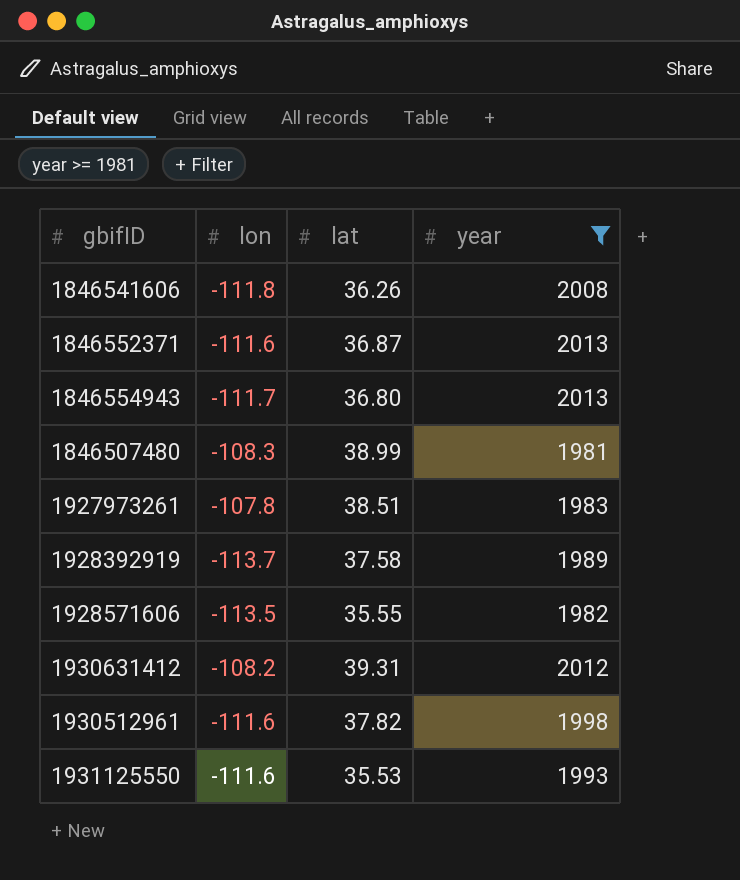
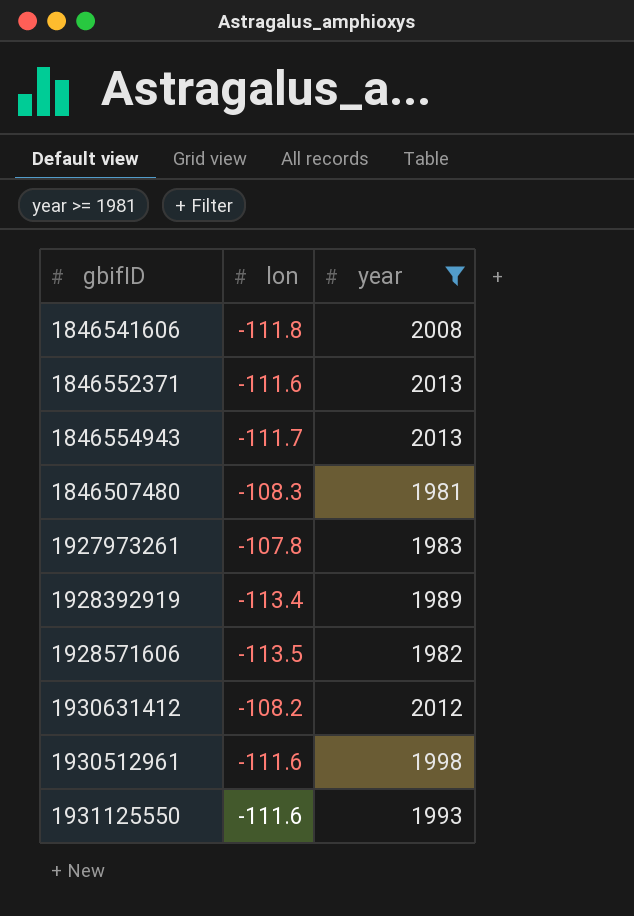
column lat | position: 3 -> none
1928392919 | lon: -113.7 -> -113.4

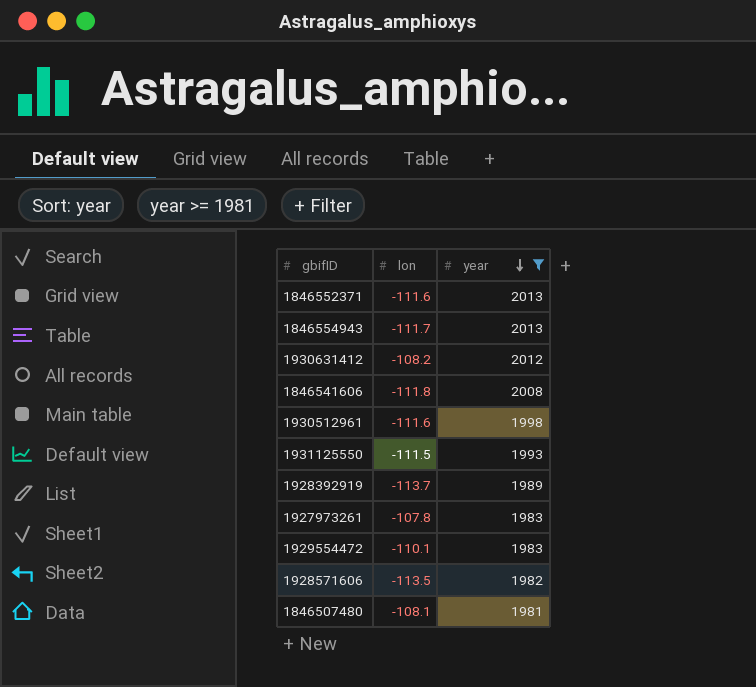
row order: none -> year descending
1931125550 | lon: -111.6 -> -111.5
1928392919 | lon: -113.4 -> -113.7
row 1929554472: none -> -110.1 | 1983
1846507480 | lon: -108.3 -> -108.1

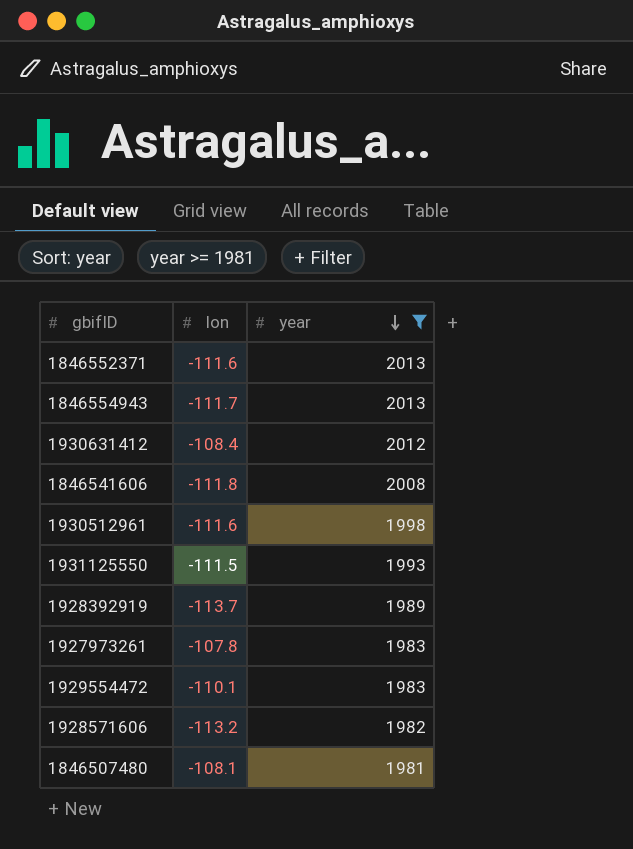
1930631412 | lon: -108.2 -> -108.4
1928571606 | lon: -113.5 -> -113.2

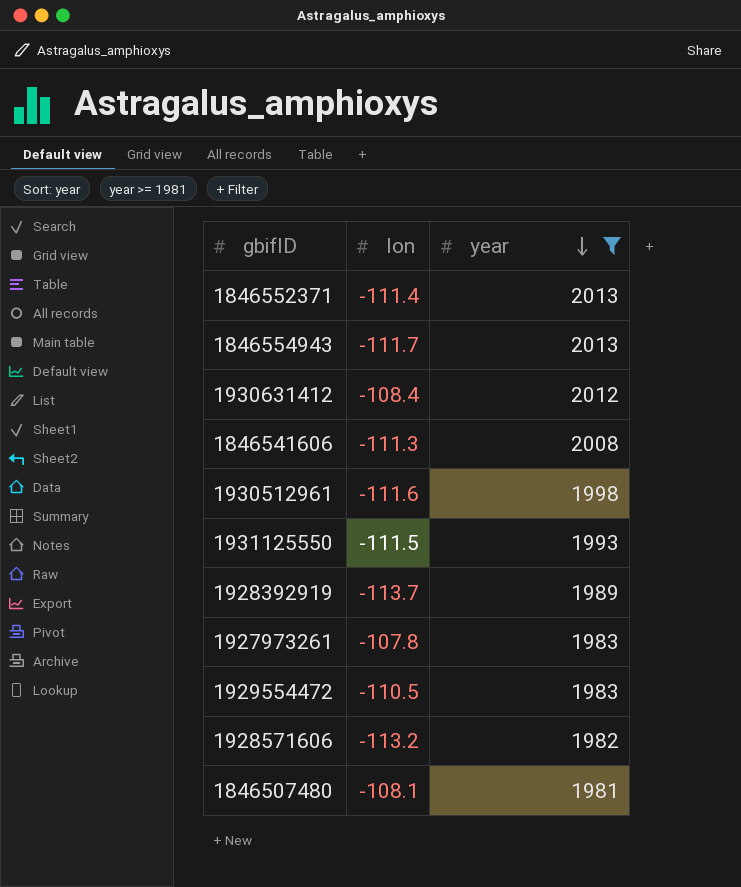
1846552371 | lon: -111.6 -> -111.4
1846541606 | lon: -111.8 -> -111.3
1929554472 | lon: -110.1 -> -110.5

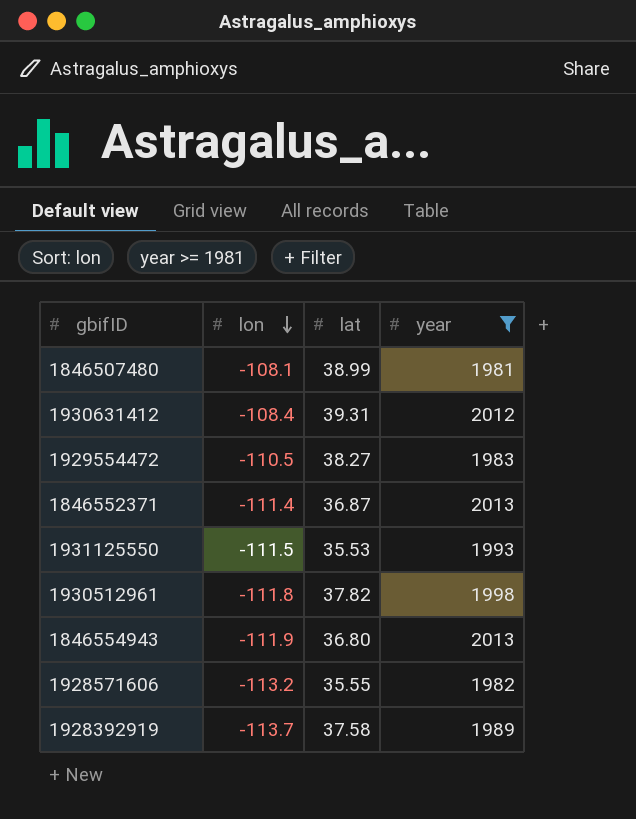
row order: year descending -> lon descending
column lat | position: none -> 3
row 1846541606: -111.3 | 2008 -> none
row 1927973261: -107.8 | 1983 -> none
1930512961 | lon: -111.6 -> -111.8
1846554943 | lon: -111.7 -> -111.9

